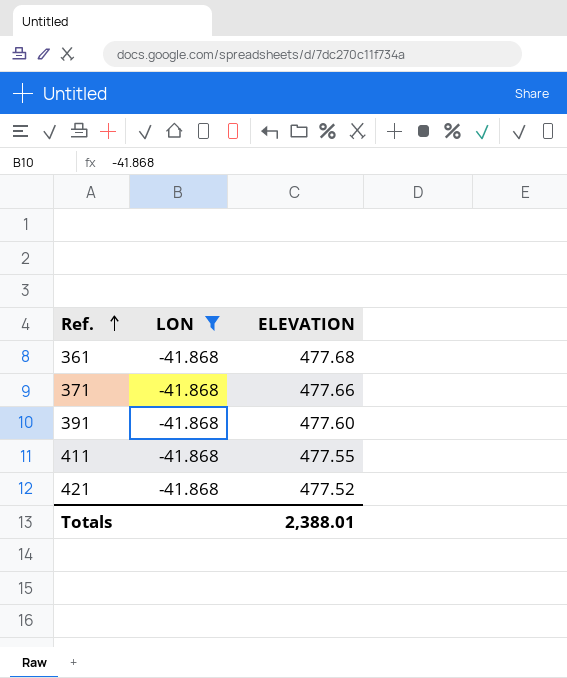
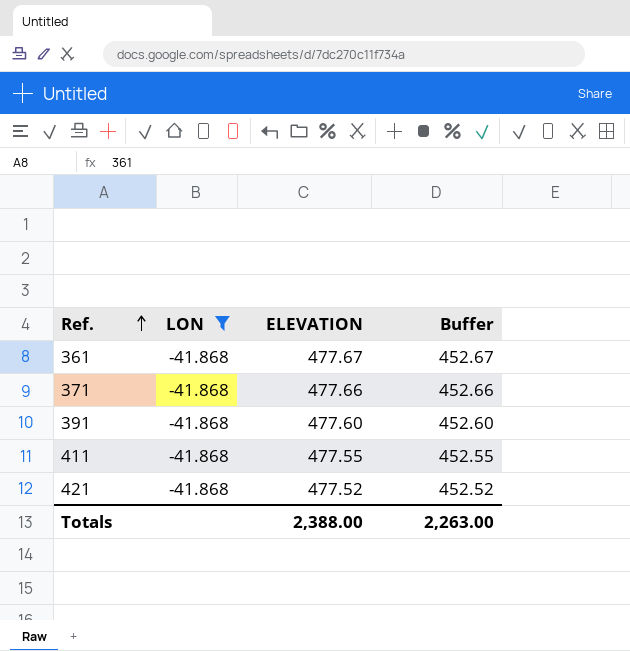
column Buffer | formula: none -> [ELEVATION] - 25
361 | ELEVATION: 477.68 -> 477.67
Totals | ELEVATION: 2,388.01 -> 2,388.00

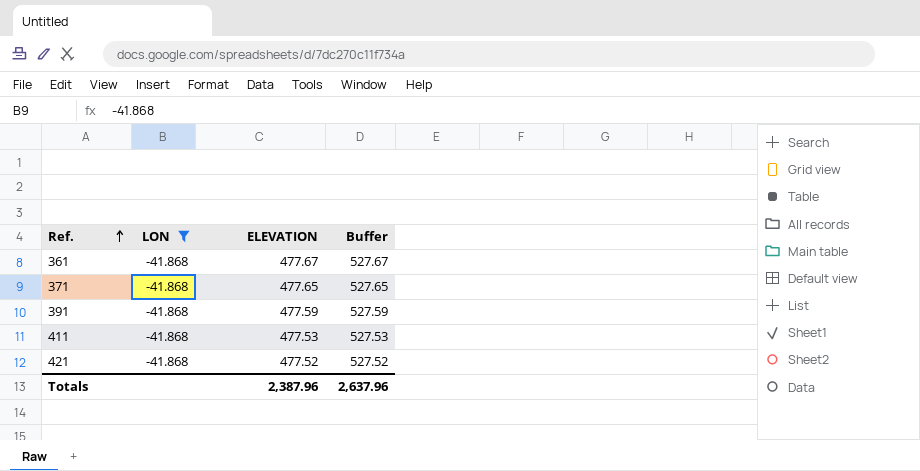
column Buffer | formula: [ELEVATION] - 25 -> [ELEVATION] + 50
371 | ELEVATION: 477.66 -> 477.65
391 | ELEVATION: 477.60 -> 477.59
411 | ELEVATION: 477.55 -> 477.53
Totals | ELEVATION: 2,388.00 -> 2,387.96
Totals | Buffer: 2,263.00 -> 2,637.96

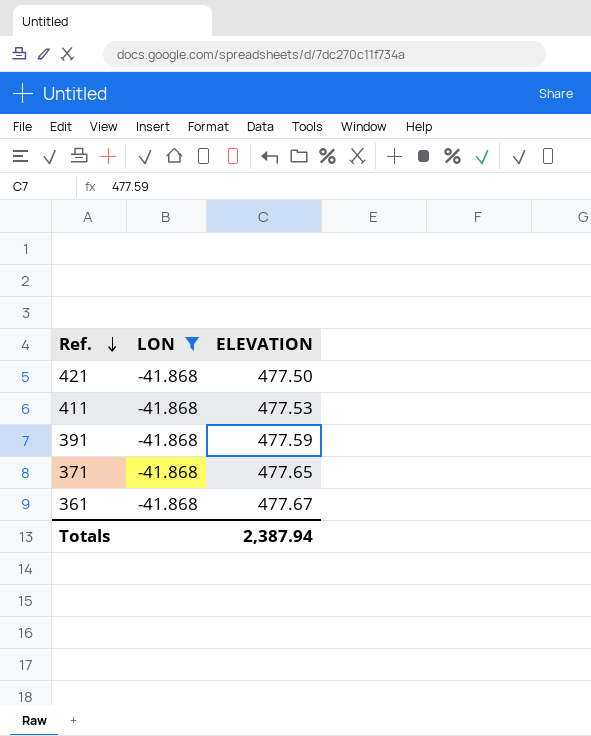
row order: Ref. ascending -> Ref. descending
column Buffer | formula: [ELEVATION] + 50 -> none
421 | ELEVATION: 477.52 -> 477.50
Totals | ELEVATION: 2,387.96 -> 2,387.94

